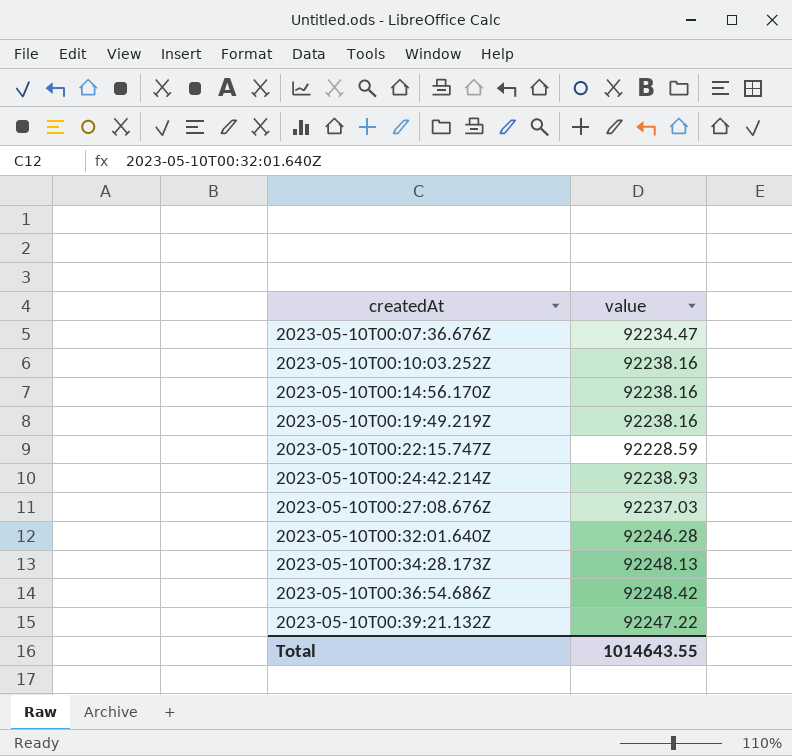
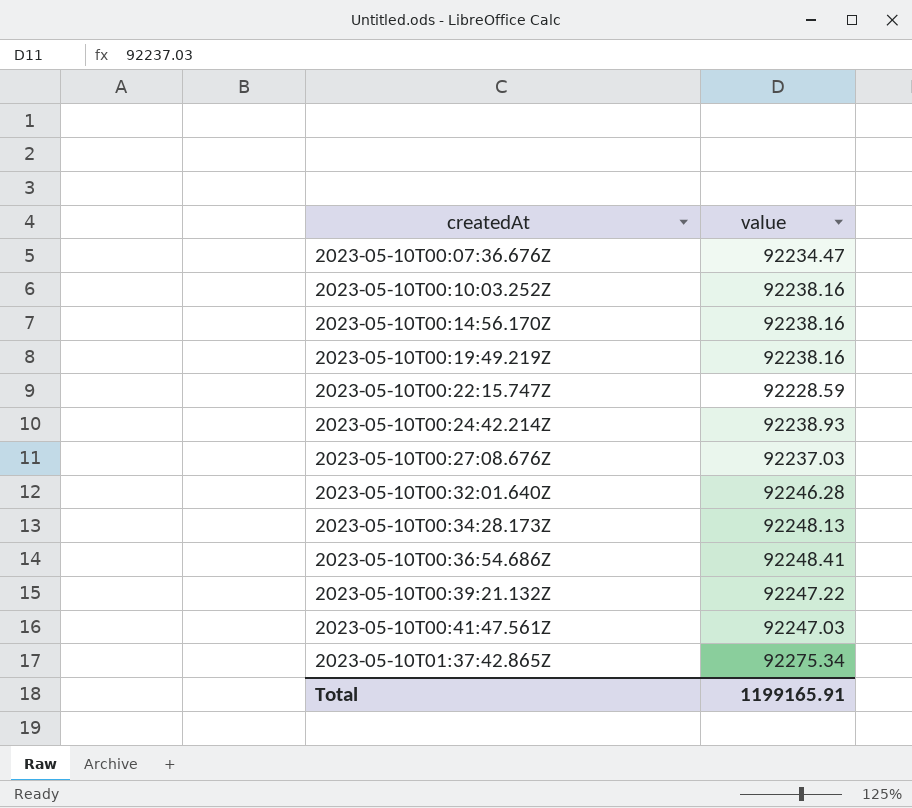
2023-05-10T00:36:54.686Z | value: 92248.42 -> 92248.41
row 2023-05-10T00:41:47.561Z: none -> 92247.03
row 2023-05-10T01:37:42.865Z: none -> 92275.34
Total | value: 1014643.55 -> 1199165.91

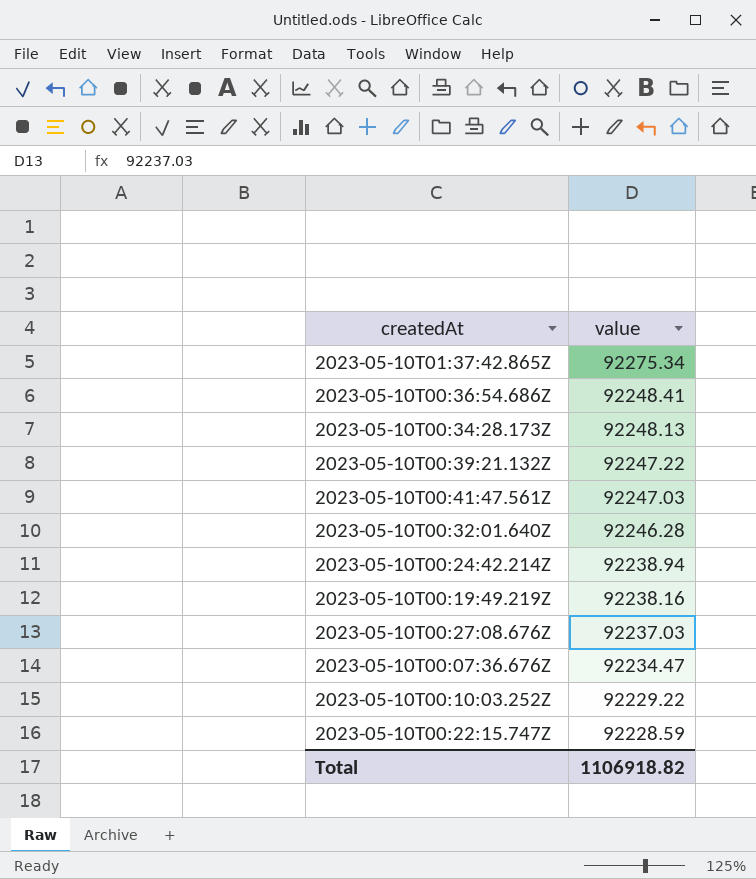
row order: createdAt ascending -> value descending
row 2023-05-10T00:14:56.170Z: 92238.16 -> none
2023-05-10T00:24:42.214Z | value: 92238.93 -> 92238.94
2023-05-10T00:10:03.252Z | value: 92238.16 -> 92229.22
Total | value: 1199165.91 -> 1106918.82

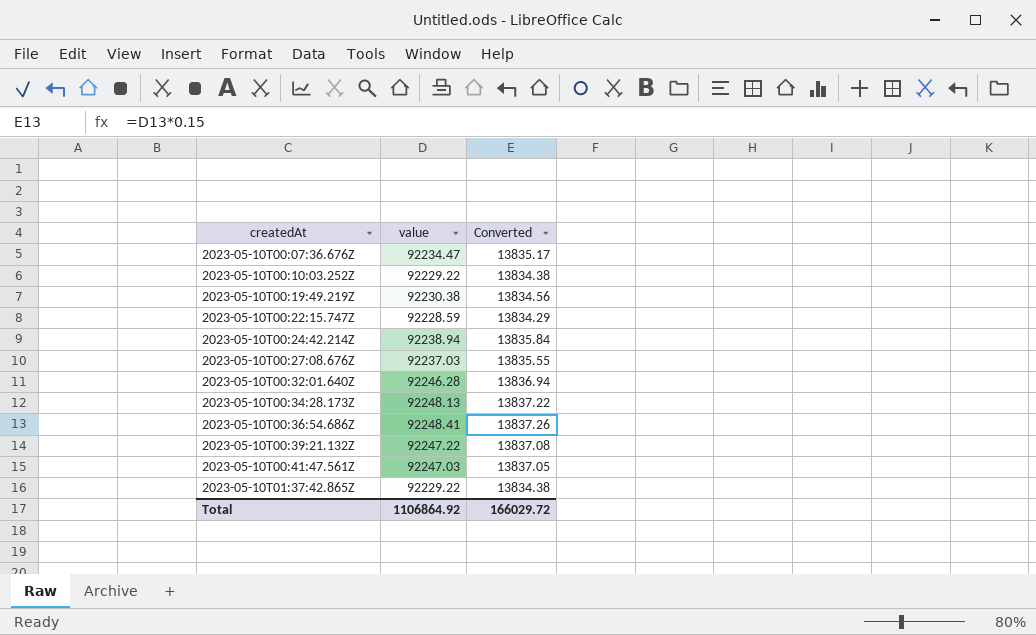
row order: value descending -> createdAt ascending
column Converted | formula: none -> [value] * 0.15
2023-05-10T00:19:49.219Z | value: 92238.16 -> 92230.38
2023-05-10T01:37:42.865Z | value: 92275.34 -> 92229.22
Total | value: 1106918.82 -> 1106864.92

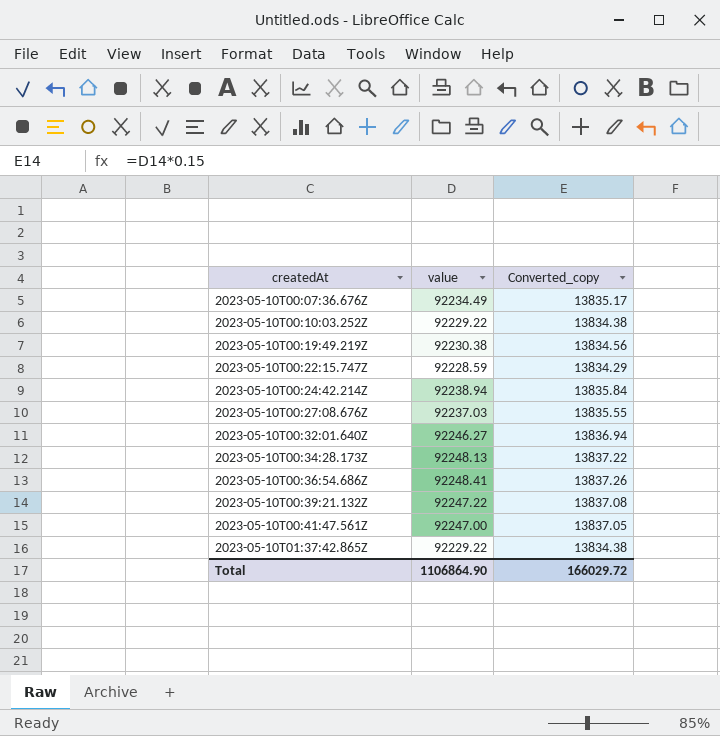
column name: Converted -> Converted_copy
2023-05-10T00:07:36.676Z | value: 92234.47 -> 92234.49
2023-05-10T00:32:01.640Z | value: 92246.28 -> 92246.27
2023-05-10T00:41:47.561Z | value: 92247.03 -> 92247.00
Total | value: 1106864.92 -> 1106864.90

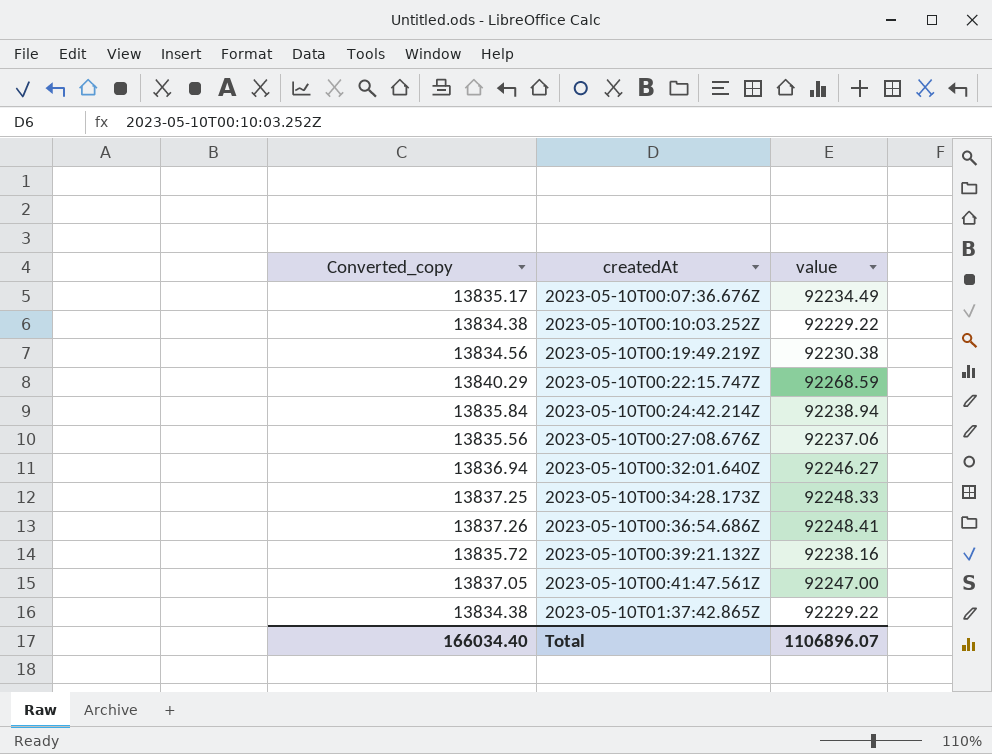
column Converted_copy | position: 3 -> 1
2023-05-10T00:22:15.747Z | Converted_copy: 13834.29 -> 13840.29
2023-05-10T00:22:15.747Z | value: 92228.59 -> 92268.59
2023-05-10T00:27:08.676Z | Converted_copy: 13835.55 -> 13835.56
2023-05-10T00:27:08.676Z | value: 92237.03 -> 92237.06
2023-05-10T00:34:28.173Z | Converted_copy: 13837.22 -> 13837.25
2023-05-10T00:34:28.173Z | value: 92248.13 -> 92248.33
2023-05-10T00:39:21.132Z | Converted_copy: 13837.08 -> 13835.72
2023-05-10T00:39:21.132Z | value: 92247.22 -> 92238.16
Total | Converted_copy: 166029.72 -> 166034.40
Total | value: 1106864.90 -> 1106896.07

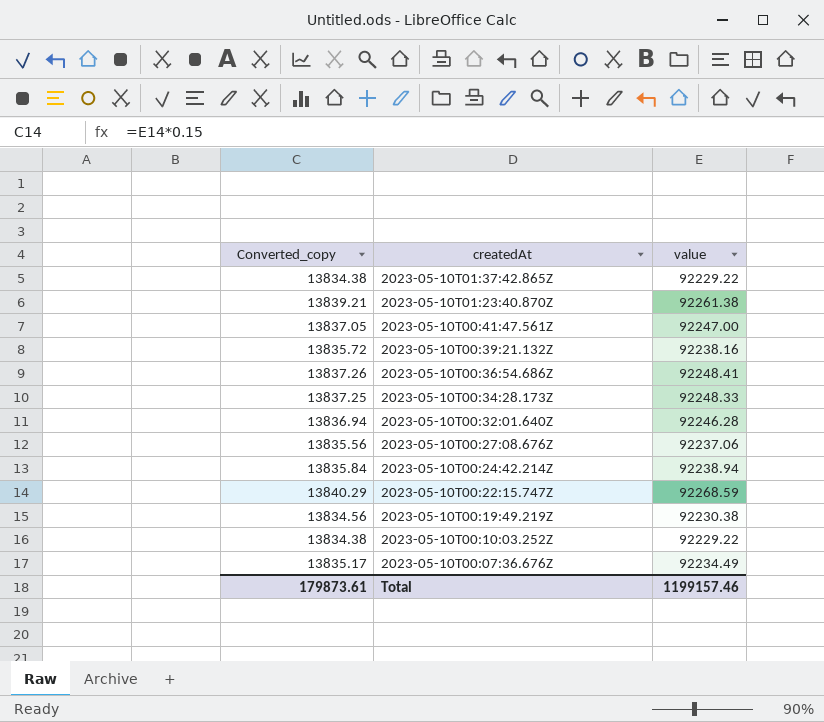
row order: createdAt ascending -> createdAt descending
row 2023-05-10T01:23:40.870Z: none -> 13839.21 | 92261.38
2023-05-10T00:32:01.640Z | value: 92246.27 -> 92246.28
Total | Converted_copy: 166034.40 -> 179873.61
Total | value: 1106896.07 -> 1199157.46

